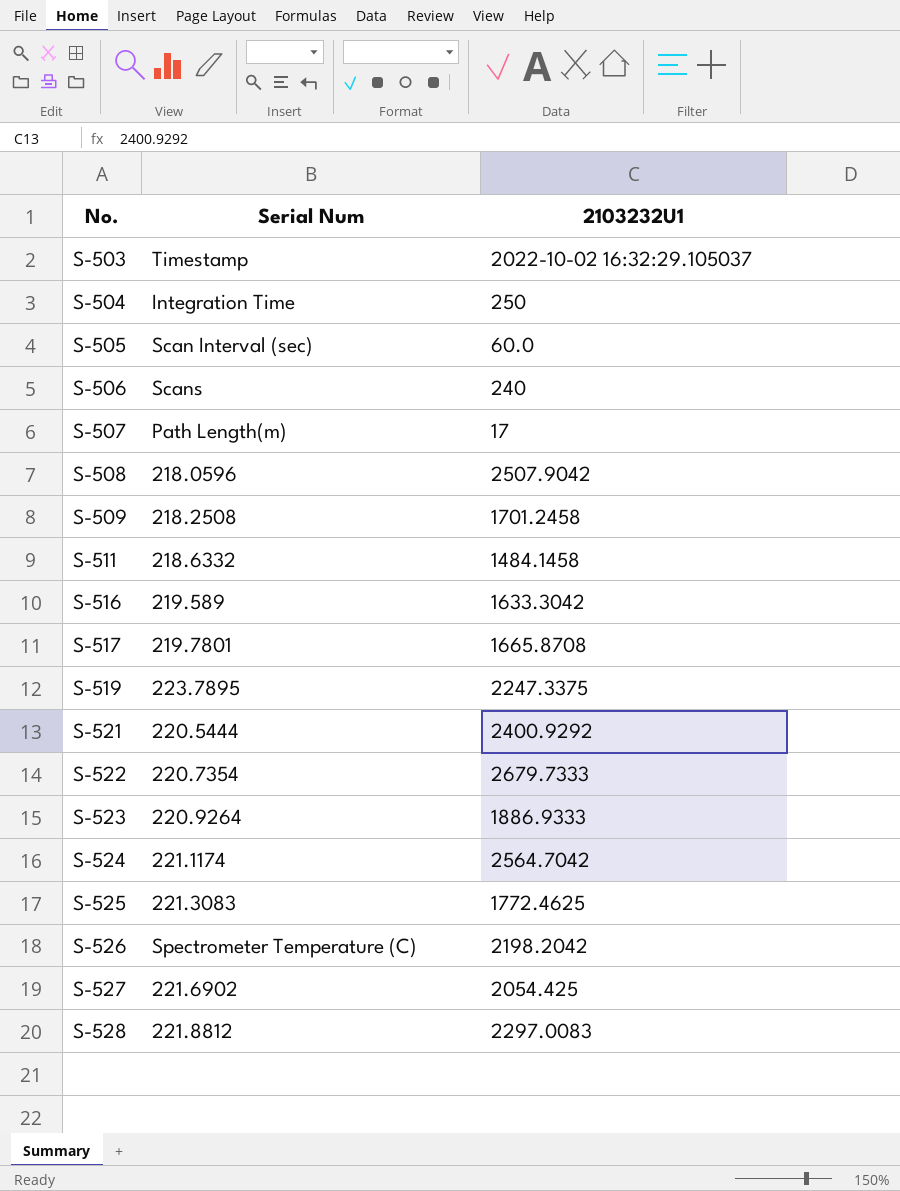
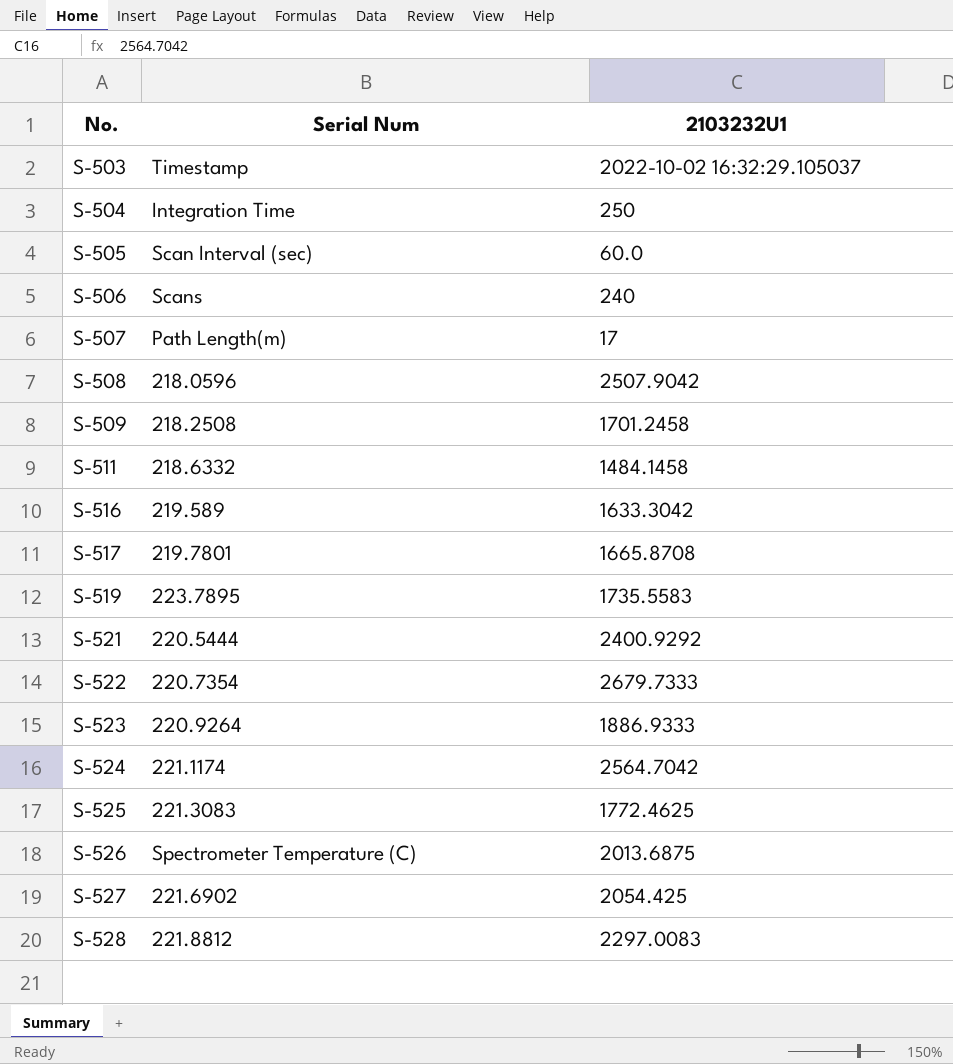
S-519 | 2103232U1: 2247.3375 -> 1735.5583
S-526 | 2103232U1: 2198.2042 -> 2013.6875

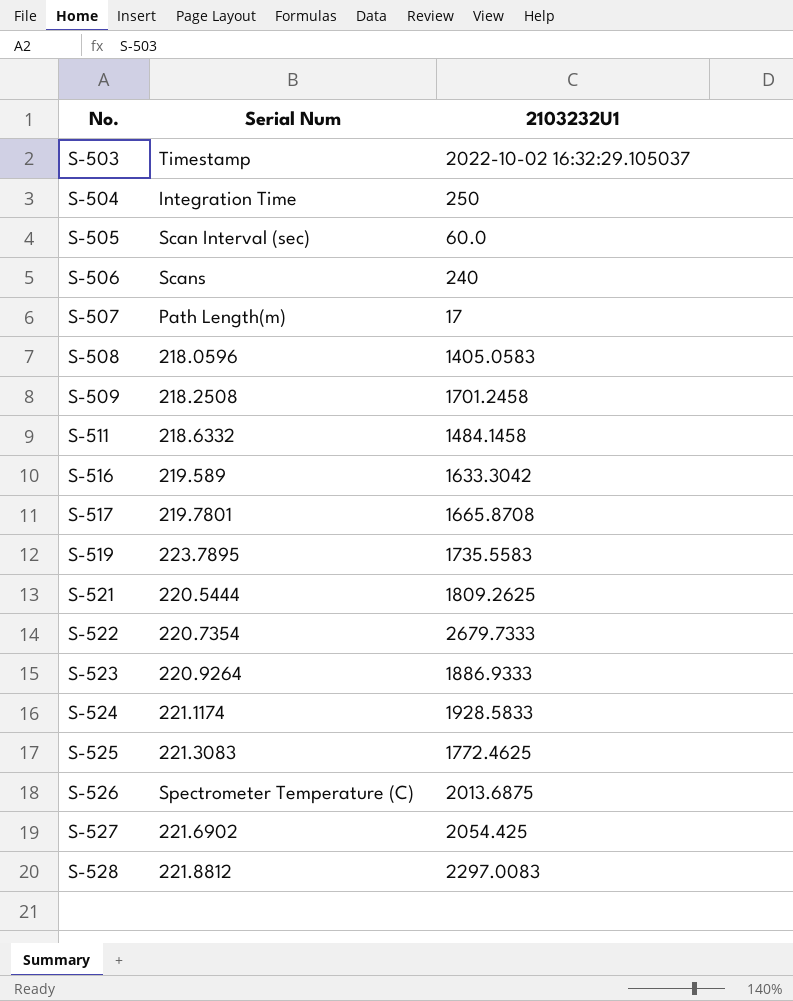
S-508 | 2103232U1: 2507.9042 -> 1405.0583
S-521 | 2103232U1: 2400.9292 -> 1809.2625
S-524 | 2103232U1: 2564.7042 -> 1928.5833

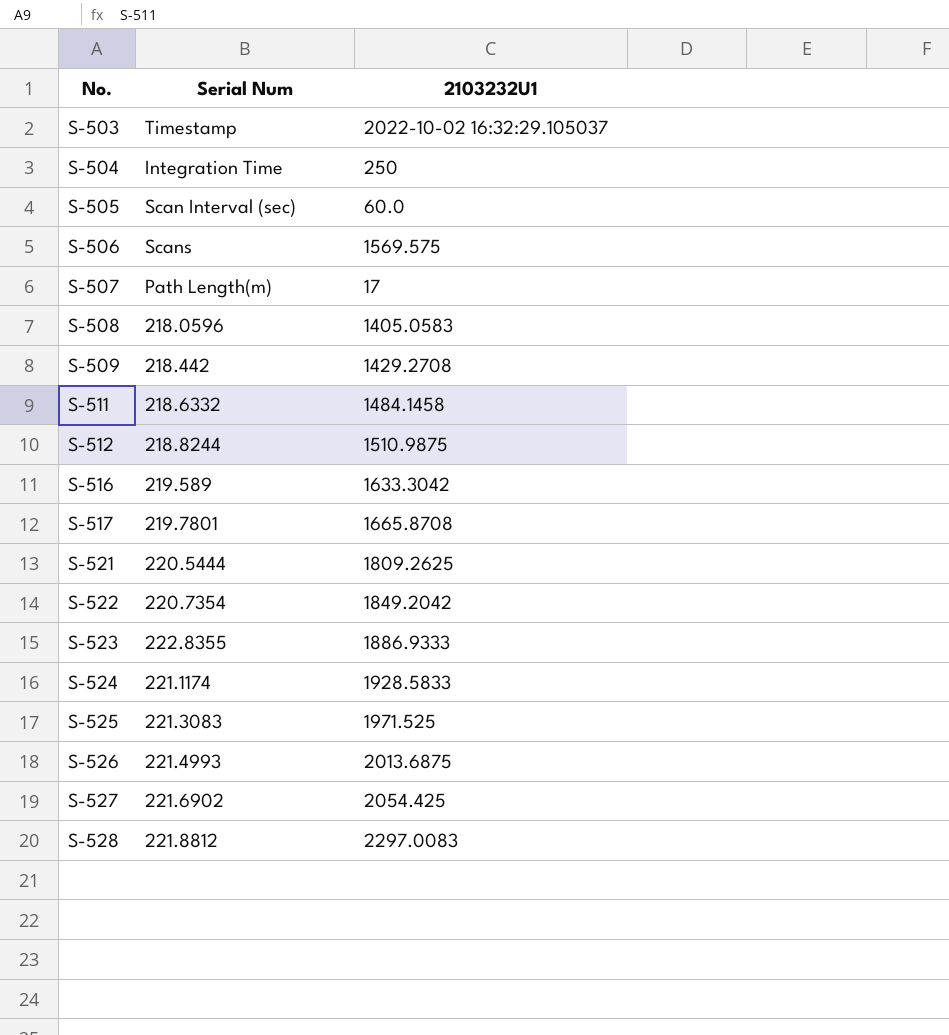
row S-519: 223.7895 | 1735.5583 -> none
S-506 | 2103232U1: 240 -> 1569.575
S-509 | Serial Num: 218.2508 -> 218.442
S-509 | 2103232U1: 1701.2458 -> 1429.2708
row S-512: none -> 218.8244 | 1510.9875
S-522 | 2103232U1: 2679.7333 -> 1849.2042
S-523 | Serial Num: 220.9264 -> 222.8355
S-525 | 2103232U1: 1772.4625 -> 1971.525
S-526 | Serial Num: Spectrometer Temperature (C) -> 221.4993

